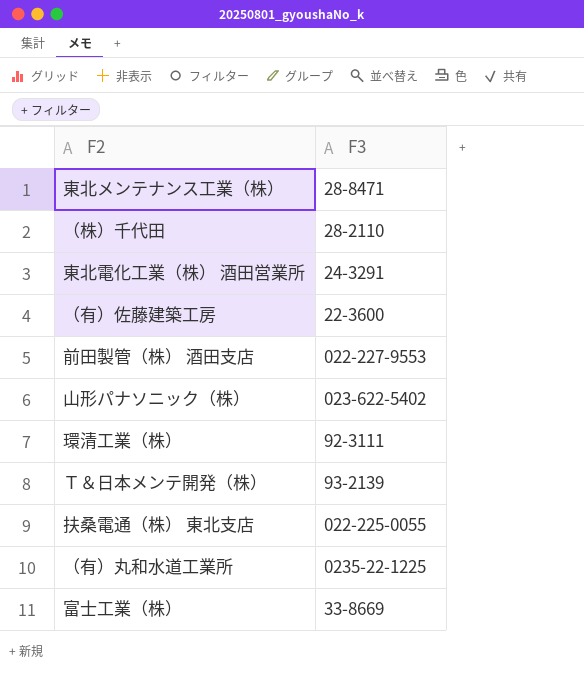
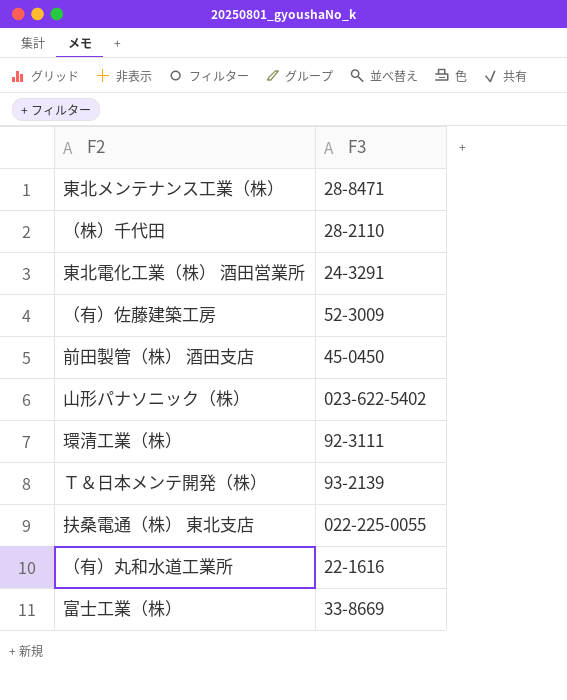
（有）佐藤建築工房 | F3: 22-3600 -> 52-3009
前田製管（株） 酒田支店 | F3: 022-227-9553 -> 45-0450
（有）丸和水道工業所 | F3: 0235-22-1225 -> 22-1616

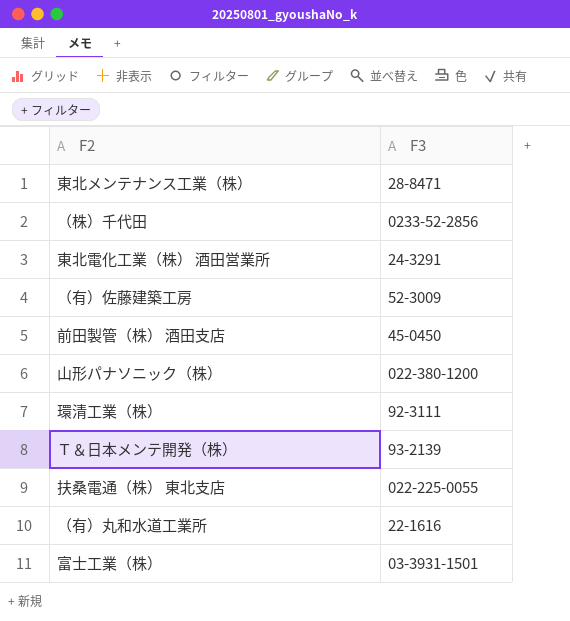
（株）千代田 | F3: 28-2110 -> 0233-52-2856
山形パナソニック（株） | F3: 023-622-5402 -> 022-380-1200
富士工業（株） | F3: 33-8669 -> 03-3931-1501

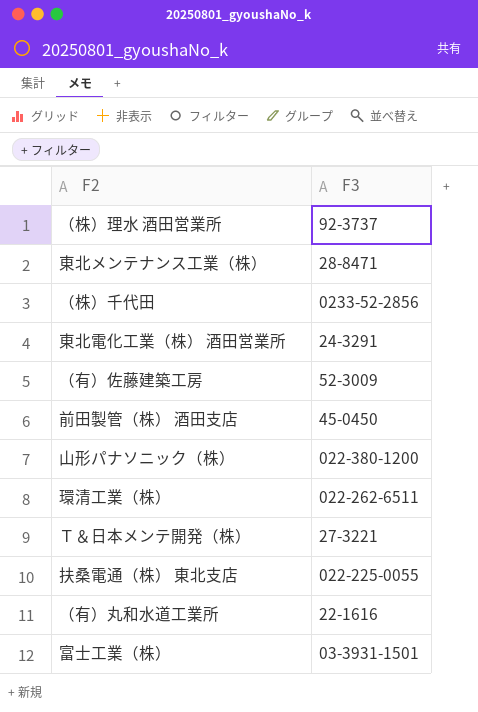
row （株）理水 酒田営業所: none -> 92-3737
環清工業（株） | F3: 92-3111 -> 022-262-6511
Ｔ＆日本メンテ開発（株） | F3: 93-2139 -> 27-3221

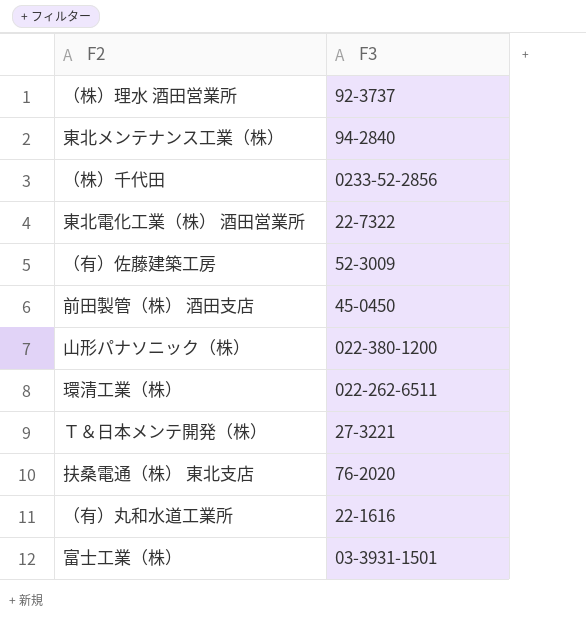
東北メンテナンス工業（株） | F3: 28-8471 -> 94-2840
東北電化工業（株） 酒田営業所 | F3: 24-3291 -> 22-7322
扶桑電通（株） 東北支店 | F3: 022-225-0055 -> 76-2020

